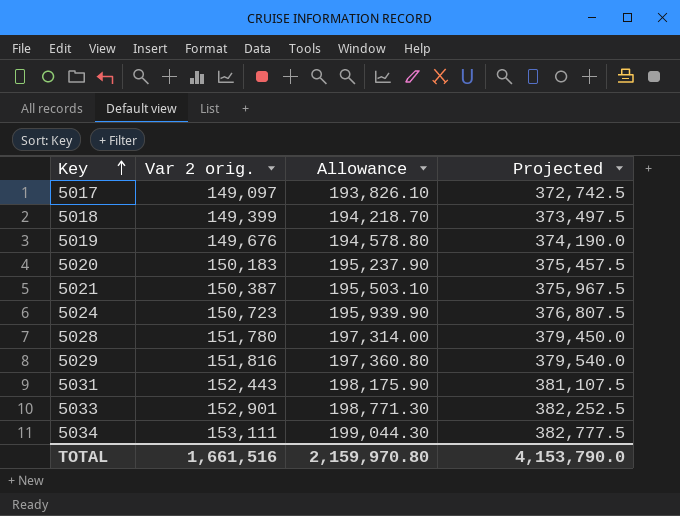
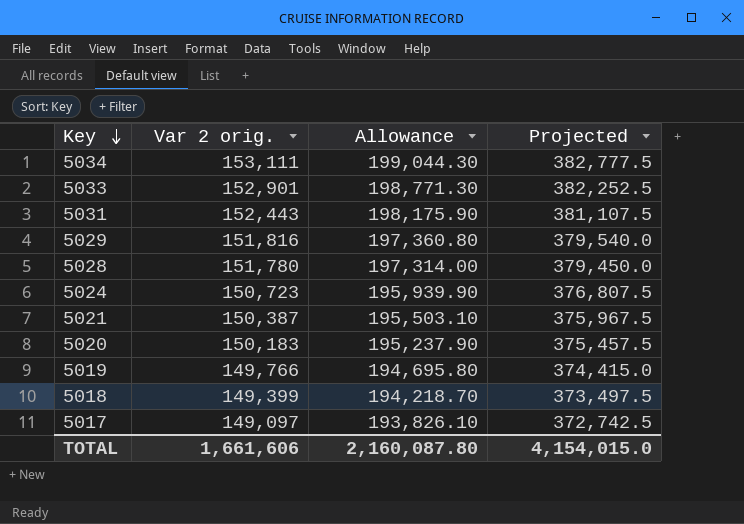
row order: Key ascending -> Key descending
5019 | Var 2 orig.: 149,676 -> 149,766
5019 | Allowance: 194,578.80 -> 194,695.80
5019 | Projected: 374,190.0 -> 374,415.0
TOTAL | Var 2 orig.: 1,661,516 -> 1,661,606
TOTAL | Allowance: 2,159,970.80 -> 2,160,087.80
TOTAL | Projected: 4,153,790.0 -> 4,154,015.0

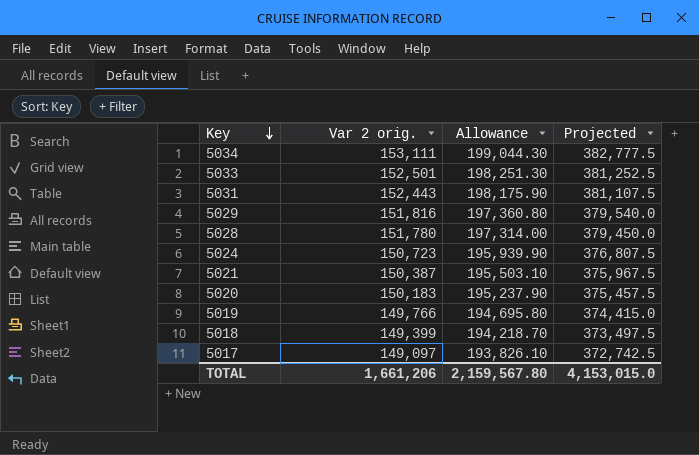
5033 | Var 2 orig.: 152,901 -> 152,501
5033 | Allowance: 198,771.30 -> 198,251.30
5033 | Projected: 382,252.5 -> 381,252.5
TOTAL | Var 2 orig.: 1,661,606 -> 1,661,206
TOTAL | Allowance: 2,160,087.80 -> 2,159,567.80
TOTAL | Projected: 4,154,015.0 -> 4,153,015.0

